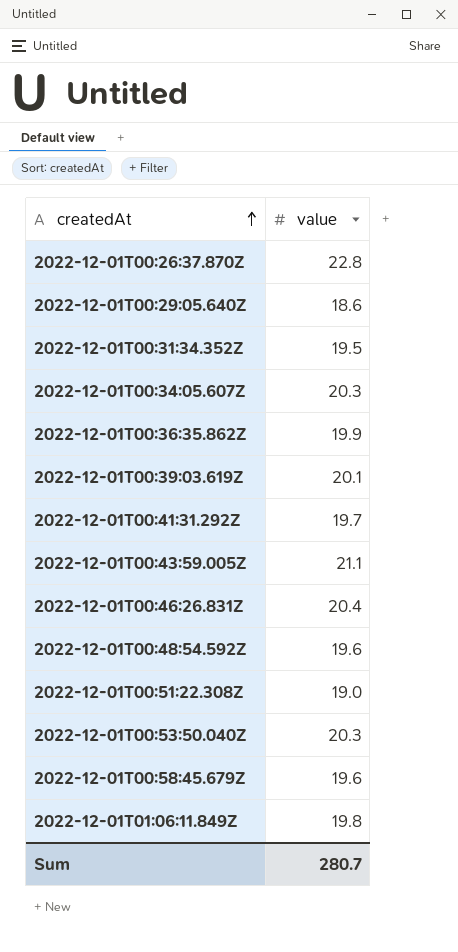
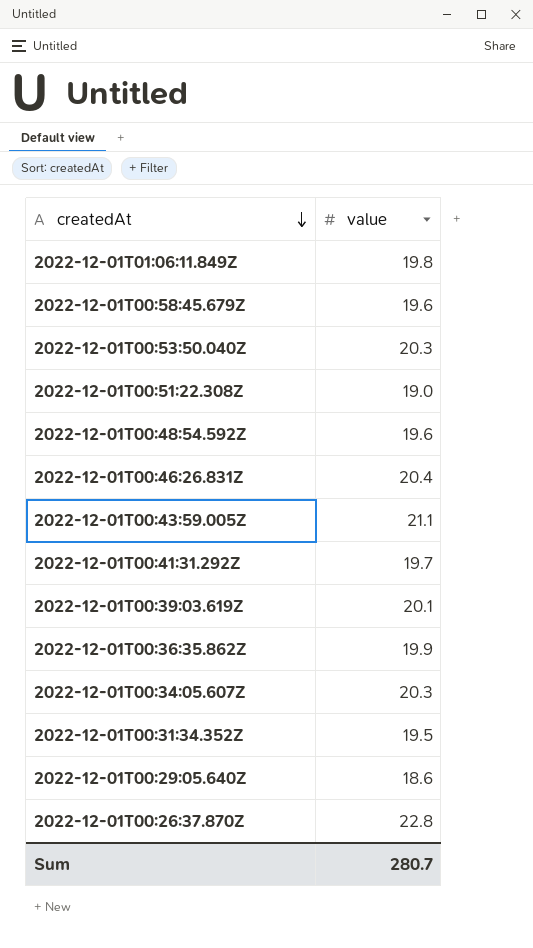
row order: createdAt ascending -> createdAt descending

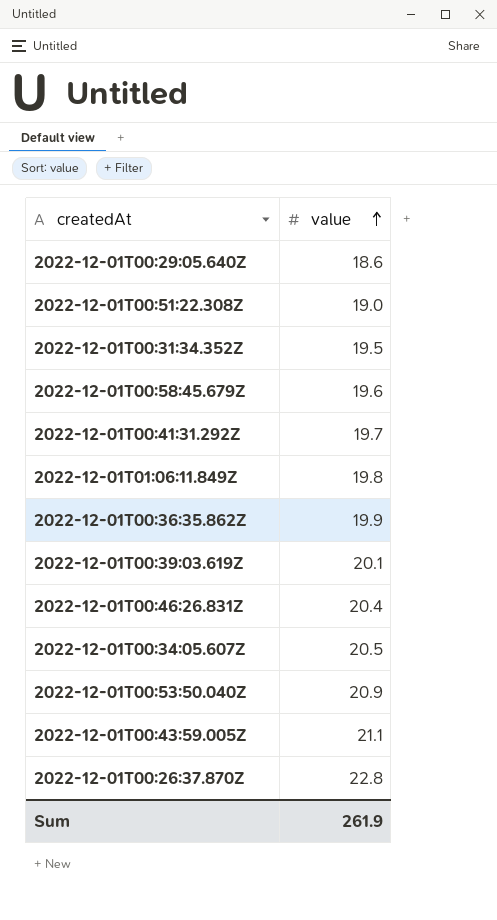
row order: createdAt descending -> value ascending
row 2022-12-01T00:48:54.592Z: 19.6 -> none
2022-12-01T00:34:05.607Z | value: 20.3 -> 20.5
2022-12-01T00:53:50.040Z | value: 20.3 -> 20.9
Sum | value: 280.7 -> 261.9

